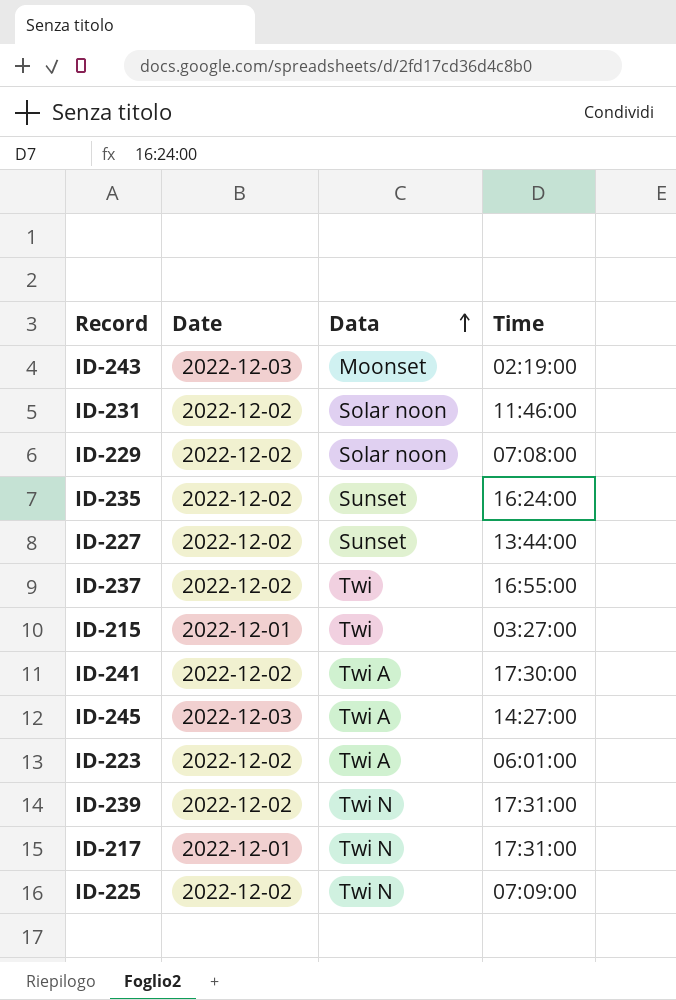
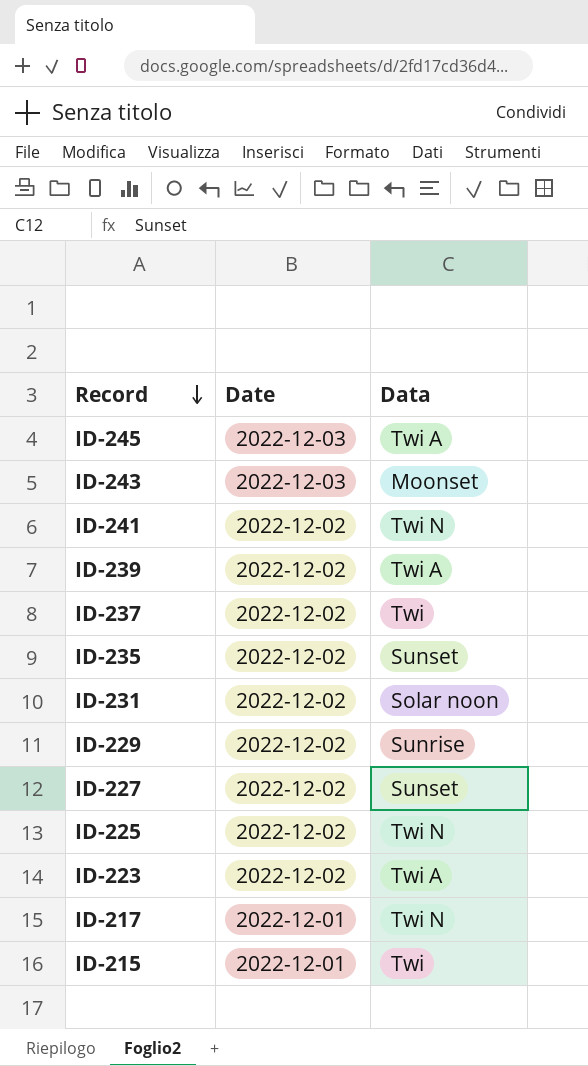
row order: Data ascending -> Record descending
column Time | position: 4 -> none
ID-241 | Data: Twi A -> Twi N
ID-239 | Data: Twi N -> Twi A
ID-229 | Data: Solar noon -> Sunrise

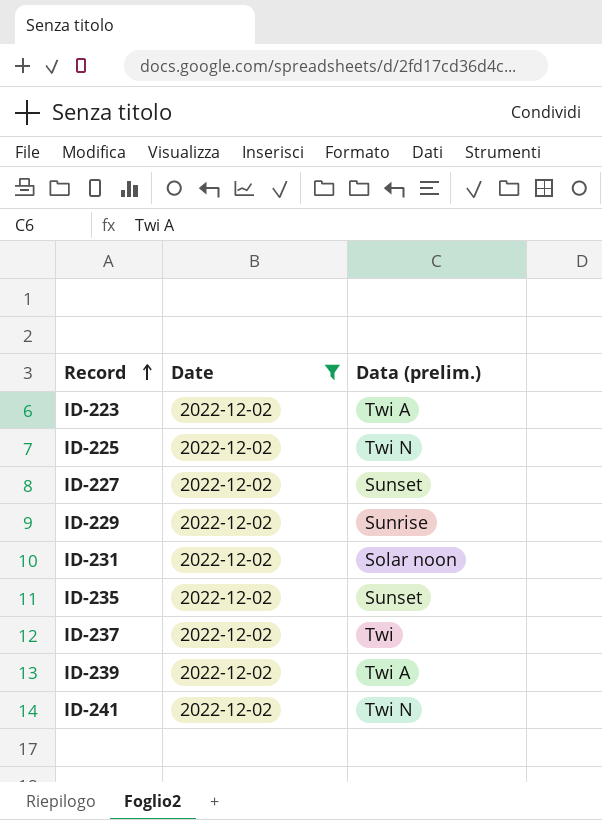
filter: none -> Date = 2022-12-02
row order: Record descending -> Record ascending
column name: Data -> Data (prelim.)

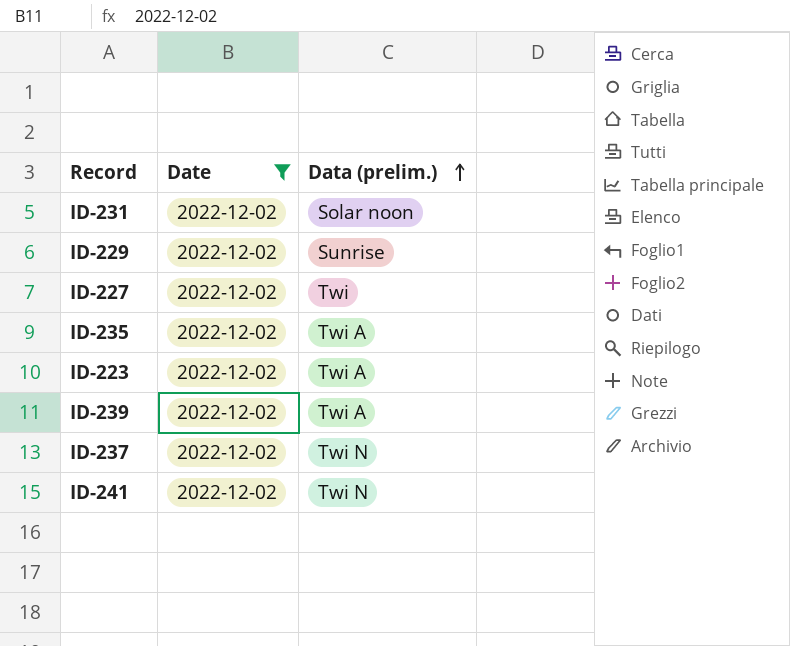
row order: Record ascending -> Data (prelim.) ascending
row ID-225: 2022-12-02 | Twi N -> none
ID-227 | Data (prelim.): Sunset -> Twi
ID-235 | Data (prelim.): Sunset -> Twi A
ID-237 | Data (prelim.): Twi -> Twi N

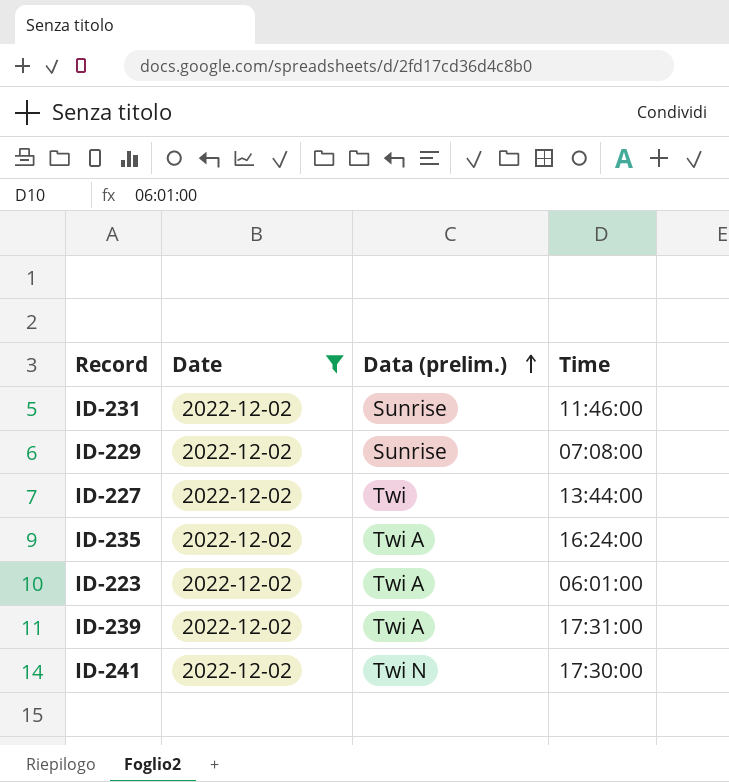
column Time | position: none -> 4
row ID-237: 2022-12-02 | Twi N -> none
ID-231 | Data (prelim.): Solar noon -> Sunrise

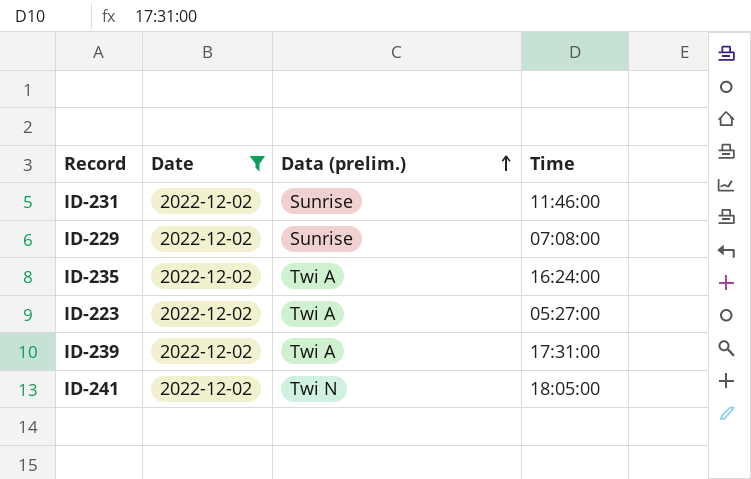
row ID-227: 2022-12-02 | Twi | 13:44:00 -> none
ID-223 | Time: 06:01:00 -> 05:27:00
ID-241 | Time: 17:30:00 -> 18:05:00

